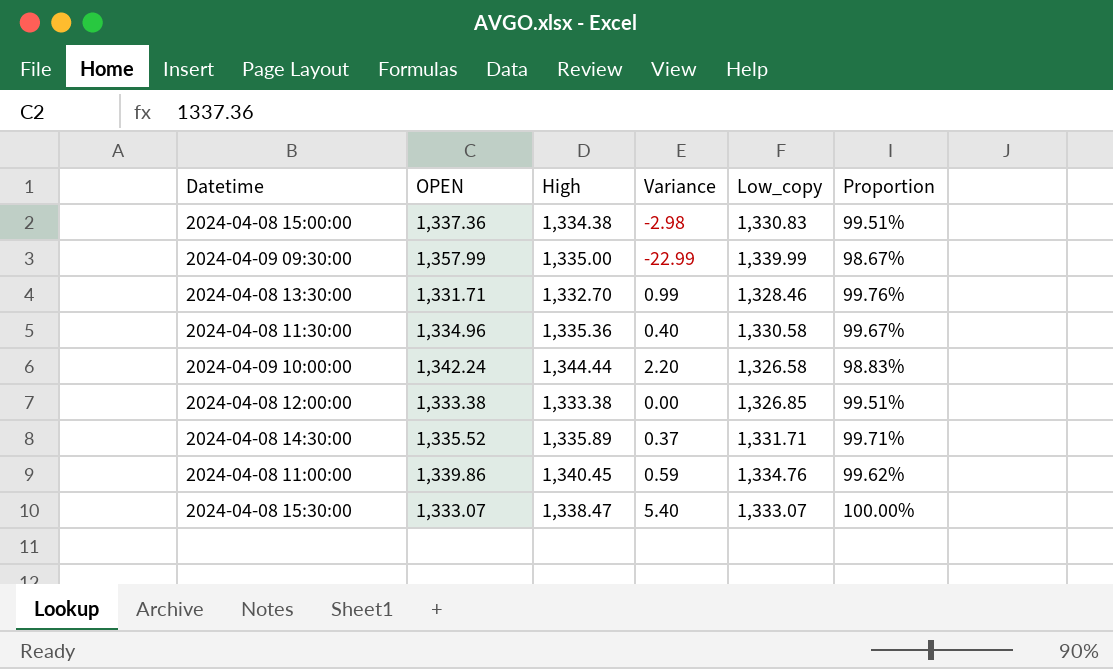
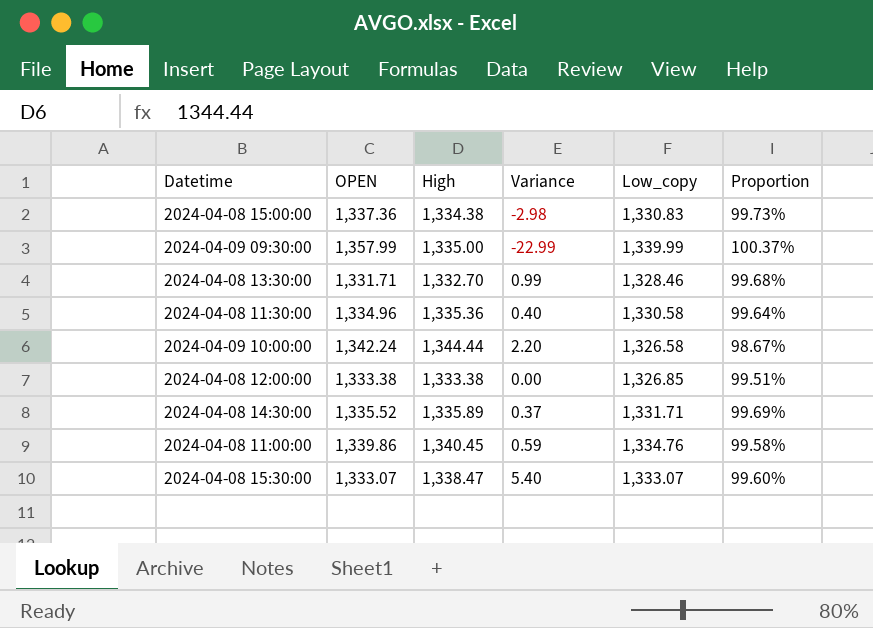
column Proportion | formula: [Low_copy] / [OPEN] -> [Low_copy] / [High]

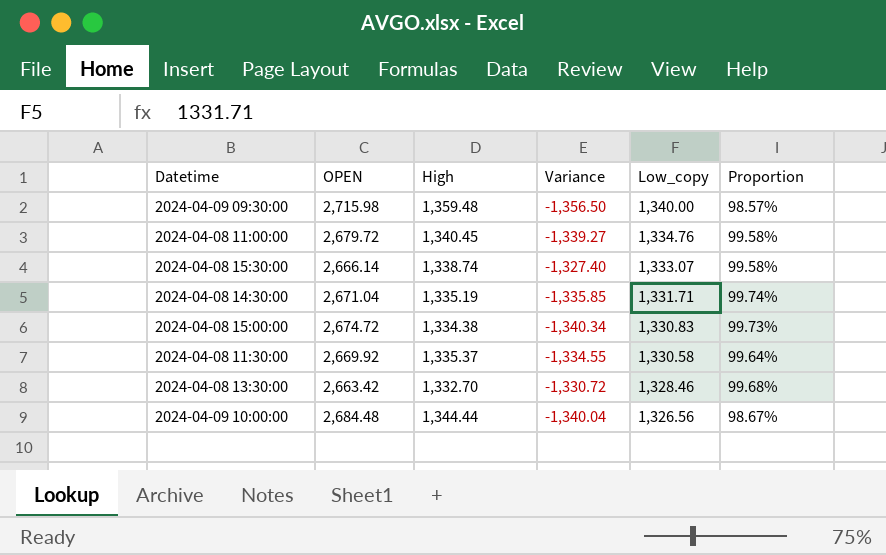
row order: none -> Low_copy descending
row 2024-04-08 12:00:00: 1,333.38 | 1,333.38 | 0.00 | 1,326.85 | 99.51% -> none
2024-04-09 09:30:00 | OPEN: 1,357.99 -> 2,715.98
2024-04-09 09:30:00 | High: 1,335.00 -> 1,359.48
2024-04-09 09:30:00 | Variance: -22.99 -> -1,356.50
2024-04-09 09:30:00 | Low_copy: 1,339.99 -> 1,340.00
2024-04-09 09:30:00 | Proportion: 100.37% -> 98.57%
2024-04-08 11:00:00 | OPEN: 1,339.86 -> 2,679.72
2024-04-08 11:00:00 | Variance: 0.59 -> -1,339.27
2024-04-08 15:30:00 | OPEN: 1,333.07 -> 2,666.14
2024-04-08 15:30:00 | High: 1,338.47 -> 1,338.74
2024-04-08 15:30:00 | Variance: 5.40 -> -1,327.40
2024-04-08 15:30:00 | Proportion: 99.60% -> 99.58%
2024-04-08 14:30:00 | OPEN: 1,335.52 -> 2,671.04
2024-04-08 14:30:00 | High: 1,335.89 -> 1,335.19
2024-04-08 14:30:00 | Variance: 0.37 -> -1,335.85
2024-04-08 14:30:00 | Proportion: 99.69% -> 99.74%
2024-04-08 15:00:00 | OPEN: 1,337.36 -> 2,674.72
2024-04-08 15:00:00 | Variance: -2.98 -> -1,340.34
2024-04-08 11:30:00 | OPEN: 1,334.96 -> 2,669.92
2024-04-08 11:30:00 | High: 1,335.36 -> 1,335.37
2024-04-08 11:30:00 | Variance: 0.40 -> -1,334.55
2024-04-08 13:30:00 | OPEN: 1,331.71 -> 2,663.42
2024-04-08 13:30:00 | Variance: 0.99 -> -1,330.72
2024-04-09 10:00:00 | OPEN: 1,342.24 -> 2,684.48
2024-04-09 10:00:00 | Variance: 2.20 -> -1,340.04
2024-04-09 10:00:00 | Low_copy: 1,326.58 -> 1,326.56

